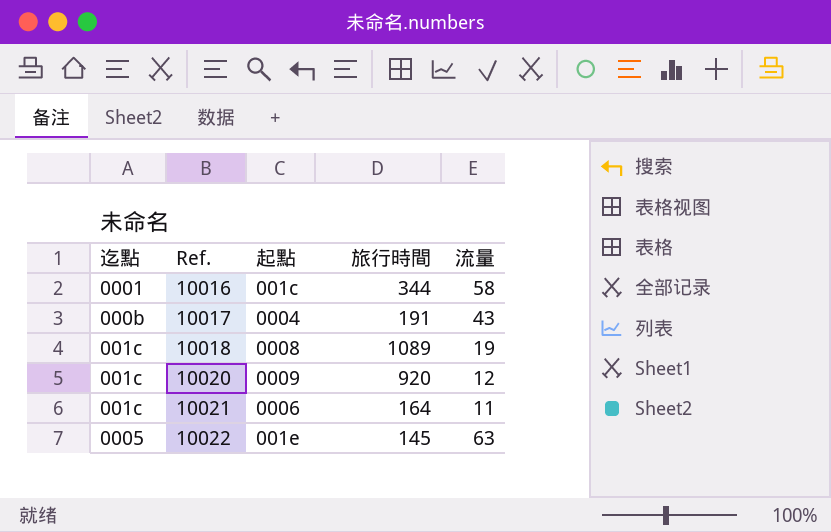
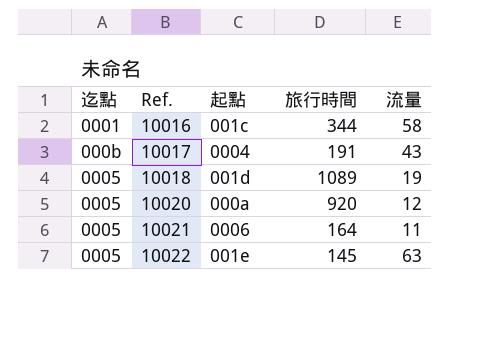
10018 | 迄點: 001c -> 0005
10018 | 起點: 0008 -> 001d
10020 | 迄點: 001c -> 0005
10020 | 起點: 0009 -> 000a
10021 | 迄點: 001c -> 0005

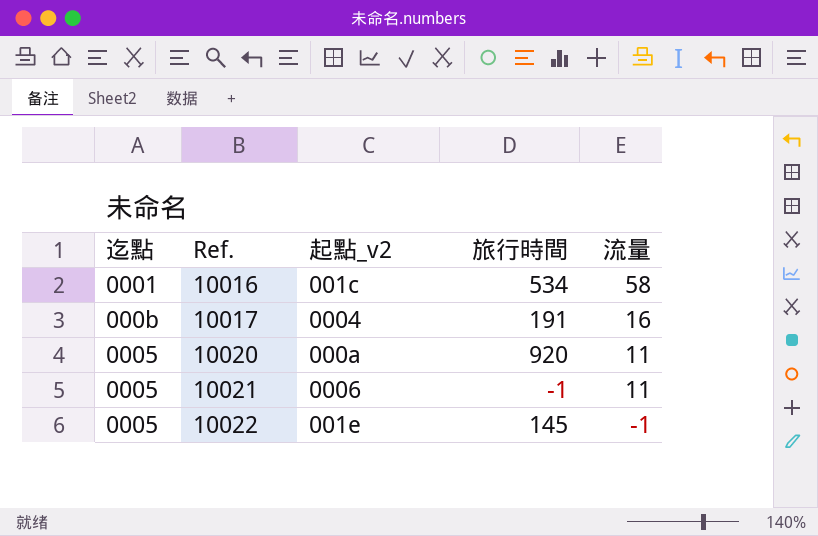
column name: 起點 -> 起點_v2
row 10018: 0005 | 001d | 1089 | 19 -> none
10016 | 旅行時間: 344 -> 534
10017 | 流量: 43 -> 16
10020 | 流量: 12 -> 11
10021 | 旅行時間: 164 -> -1
10022 | 流量: 63 -> -1

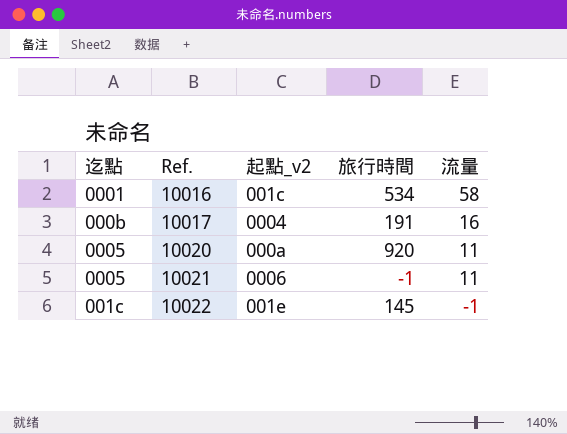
10022 | 迄點: 0005 -> 001c

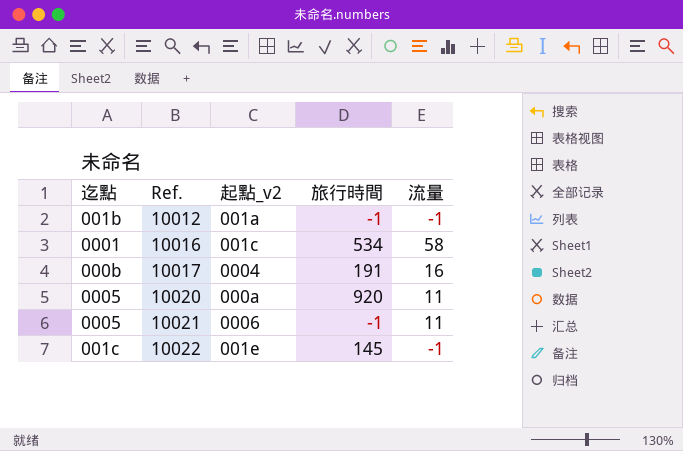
row 10012: none -> 001b | 001a | -1 | -1

